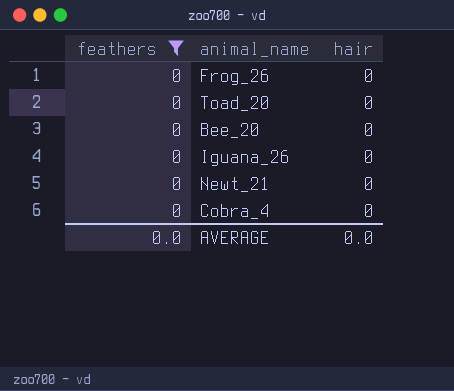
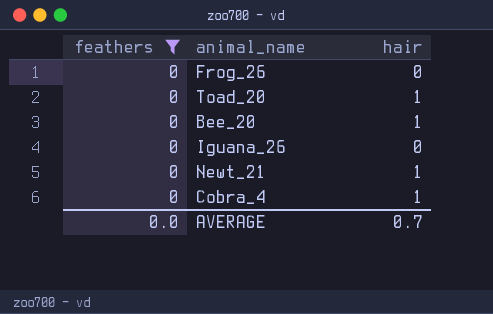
Toad_20 | hair: 0 -> 1
Bee_20 | hair: 0 -> 1
Newt_21 | hair: 0 -> 1
Cobra_4 | hair: 0 -> 1
AVERAGE | hair: 0.0 -> 0.7

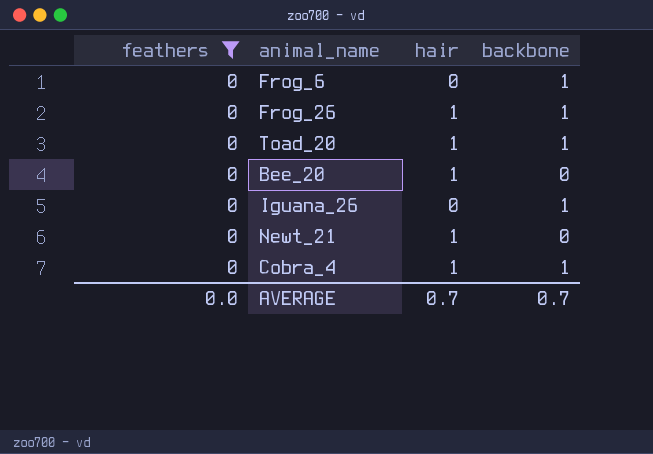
column backbone | position: none -> 4
row Frog_6: none -> 0 | 0 | 1
Frog_26 | hair: 0 -> 1

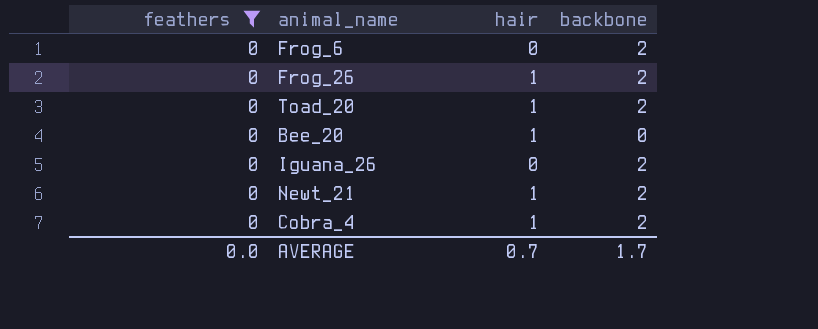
Frog_6 | backbone: 1 -> 2
Frog_26 | backbone: 1 -> 2
Toad_20 | backbone: 1 -> 2
Iguana_26 | backbone: 1 -> 2
Newt_21 | backbone: 0 -> 2
Cobra_4 | backbone: 1 -> 2
AVERAGE | backbone: 0.7 -> 1.7

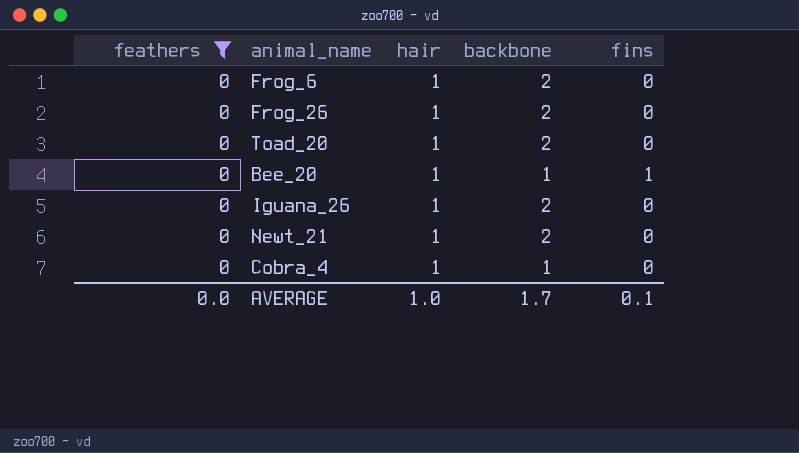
column fins | position: none -> 5
Frog_6 | hair: 0 -> 1
Bee_20 | backbone: 0 -> 1
Iguana_26 | hair: 0 -> 1
Cobra_4 | backbone: 2 -> 1
AVERAGE | hair: 0.7 -> 1.0

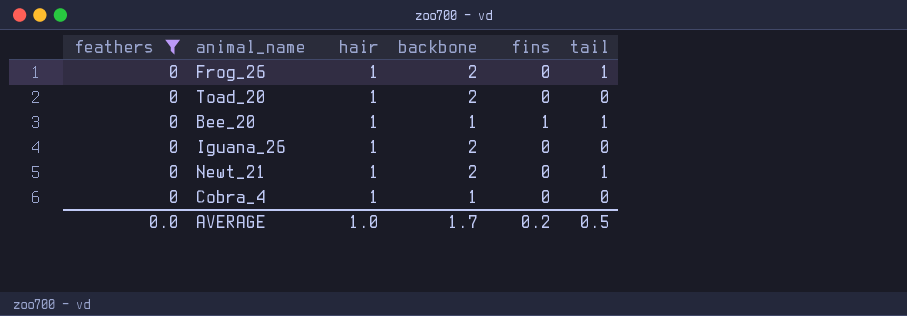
column tail | position: none -> 6
row Frog_6: 0 | 1 | 2 | 0 -> none
AVERAGE | fins: 0.1 -> 0.2

